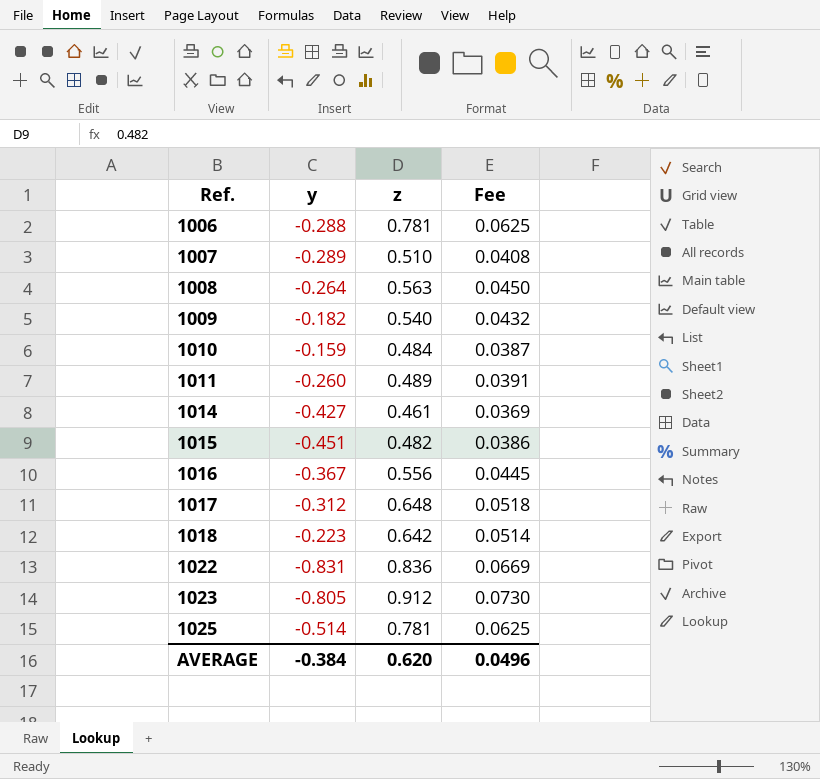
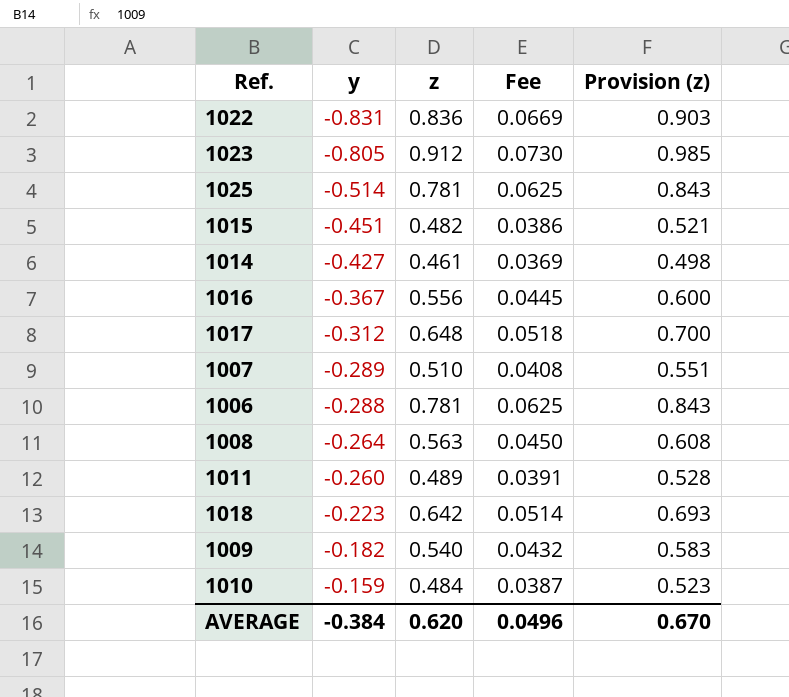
row order: Ref. ascending -> y ascending
column Provision (z) | formula: none -> [z] * 1.08

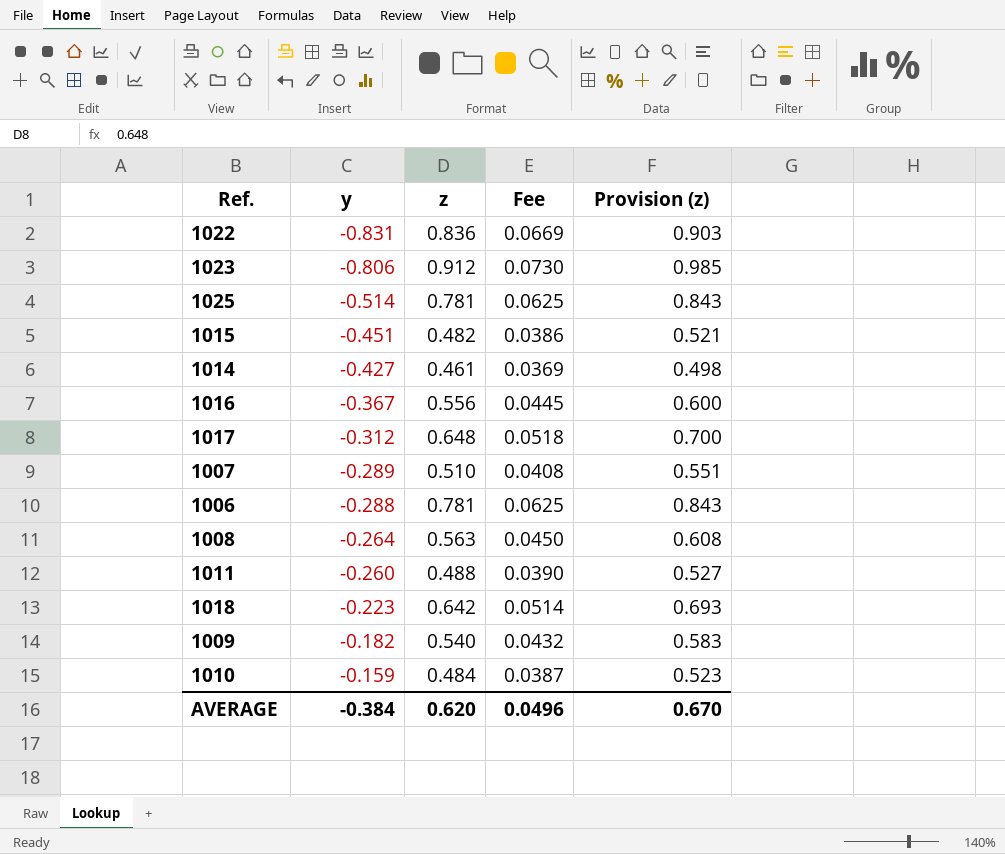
1023 | y: -0.805 -> -0.806
1011 | z: 0.489 -> 0.488
1011 | Fee: 0.0391 -> 0.0390
1011 | Provision (z): 0.528 -> 0.527

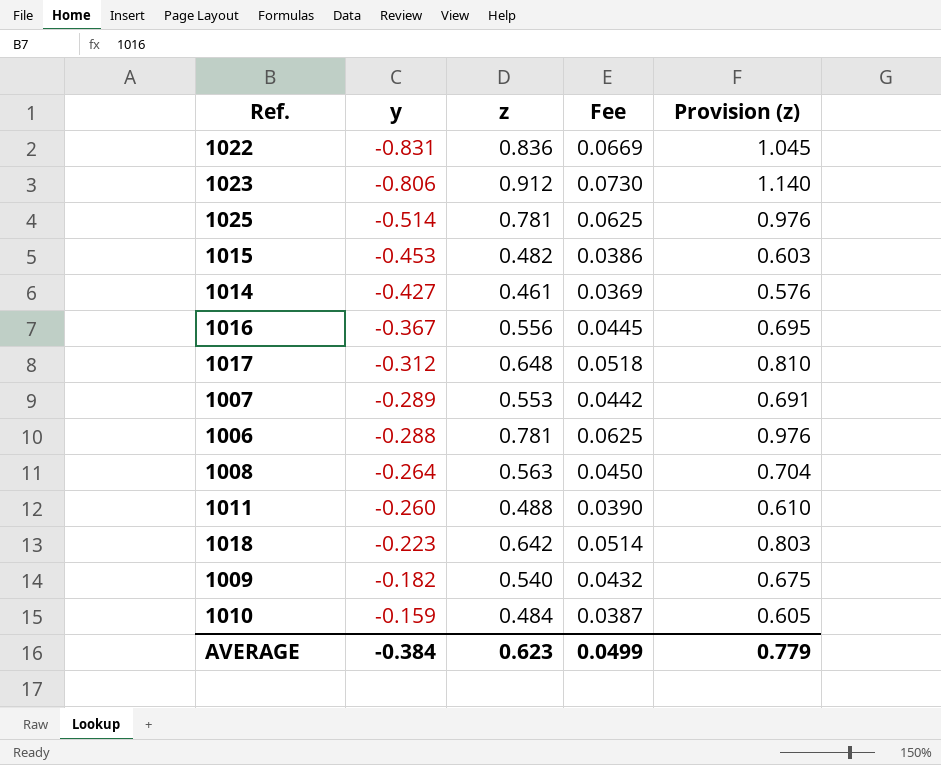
column Provision (z) | formula: [z] * 1.08 -> [z] * 1.25
1015 | y: -0.451 -> -0.453
1007 | z: 0.510 -> 0.553
1007 | Fee: 0.0408 -> 0.0442
AVERAGE | z: 0.620 -> 0.623
AVERAGE | Fee: 0.0496 -> 0.0499
AVERAGE | Provision (z): 0.670 -> 0.779

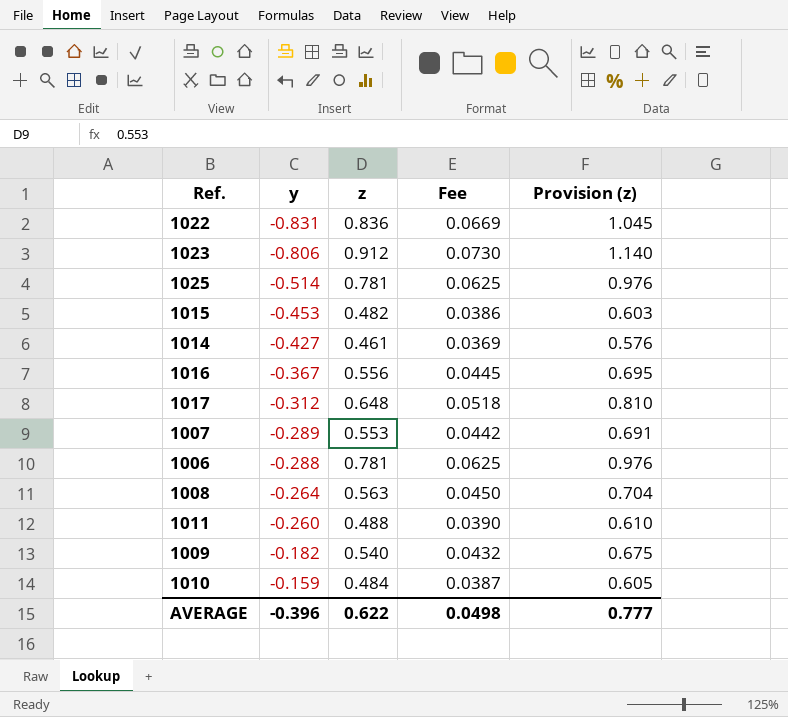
row 1018: -0.223 | 0.642 | 0.0514 | 0.803 -> none
AVERAGE | y: -0.384 -> -0.396
AVERAGE | z: 0.623 -> 0.622
AVERAGE | Fee: 0.0499 -> 0.0498
AVERAGE | Provision (z): 0.779 -> 0.777

